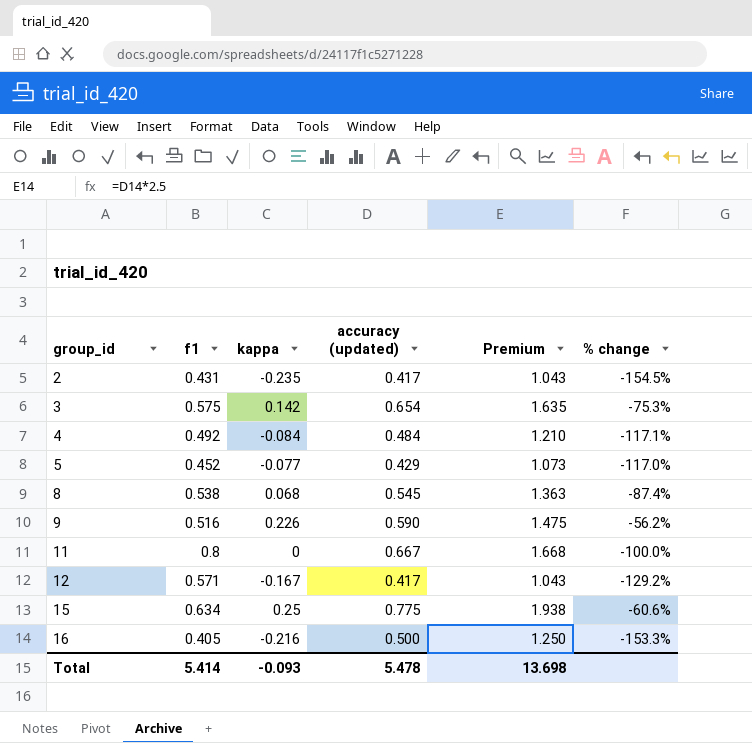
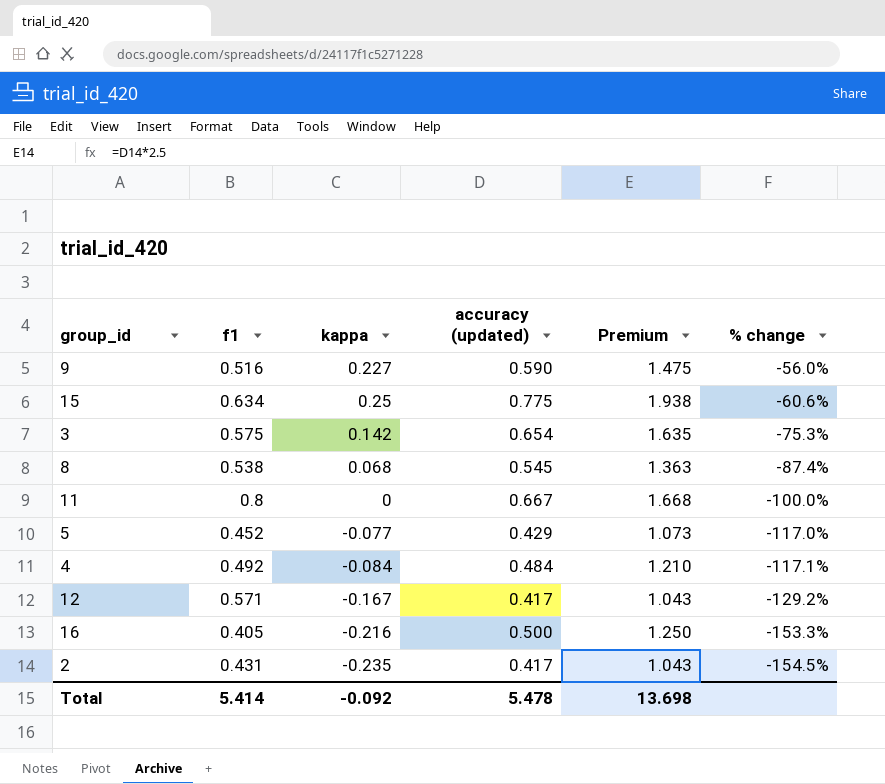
row order: group_id ascending -> % change descending
9 | kappa: 0.226 -> 0.227
9 | % change: -56.2% -> -56.0%
Total | kappa: -0.093 -> -0.092

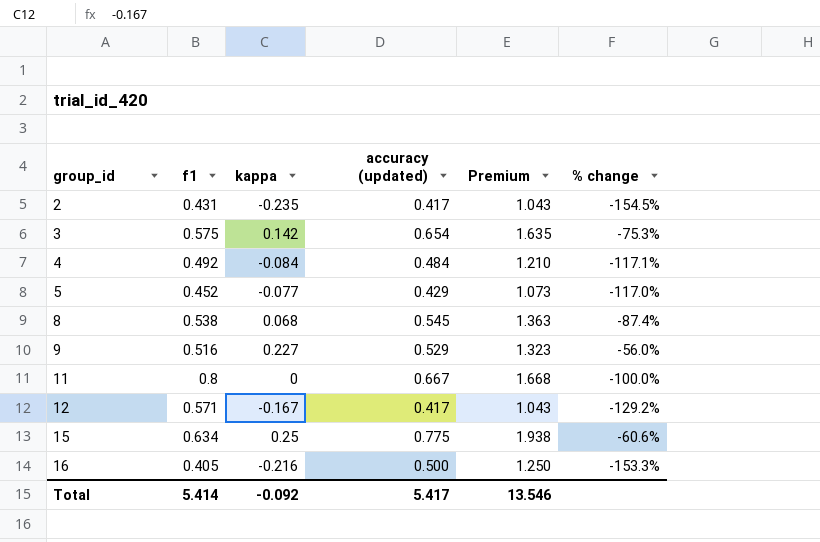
row order: % change descending -> group_id ascending
9 | accuracy (updated): 0.590 -> 0.529
9 | Premium: 1.475 -> 1.323
Total | accuracy (updated): 5.478 -> 5.417
Total | Premium: 13.698 -> 13.546

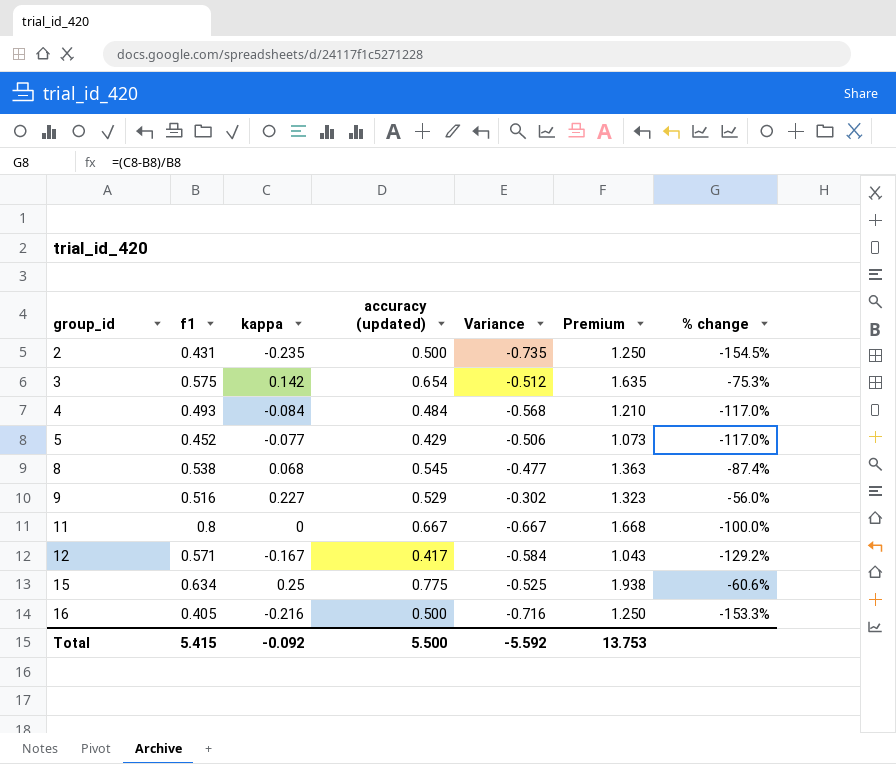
column Variance | formula: none -> [kappa] - [accuracy (updated)]
2 | accuracy (updated): 0.417 -> 0.500
2 | Premium: 1.043 -> 1.250
4 | f1: 0.492 -> 0.493
4 | % change: -117.1% -> -117.0%
Total | f1: 5.414 -> 5.415
Total | accuracy (updated): 5.417 -> 5.500
Total | Premium: 13.546 -> 13.753

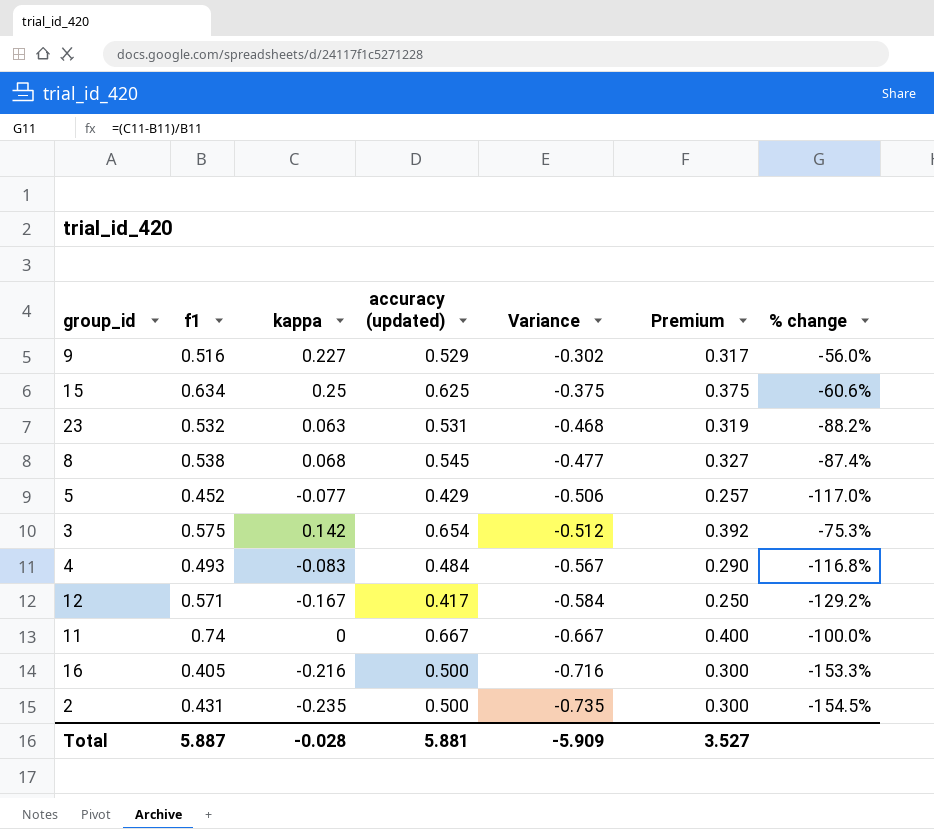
row order: group_id ascending -> Variance descending
column Premium | formula: [accuracy (updated)] * 2.5 -> [accuracy (updated)] * 0.6
15 | accuracy (updated): 0.775 -> 0.625
15 | Variance: -0.525 -> -0.375
row 23: none -> 0.532 | 0.063 | 0.531 | -0.468 | 0.319 | -88.2%
4 | kappa: -0.084 -> -0.083
4 | Variance: -0.568 -> -0.567
4 | % change: -117.0% -> -116.8%
11 | f1: 0.8 -> 0.74
Total | f1: 5.415 -> 5.887
Total | kappa: -0.092 -> -0.028
Total | accuracy (updated): 5.500 -> 5.881
Total | Variance: -5.592 -> -5.909
Total | Premium: 13.753 -> 3.527

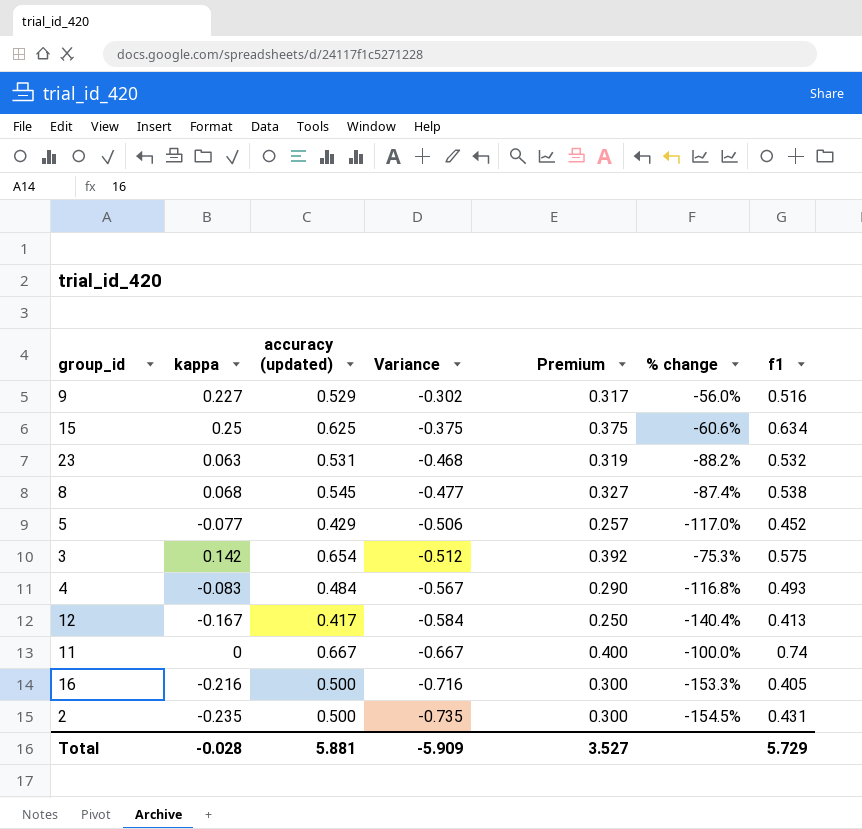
column f1 | position: 2 -> 7
12 | % change: -129.2% -> -140.4%
12 | f1: 0.571 -> 0.413
Total | f1: 5.887 -> 5.729

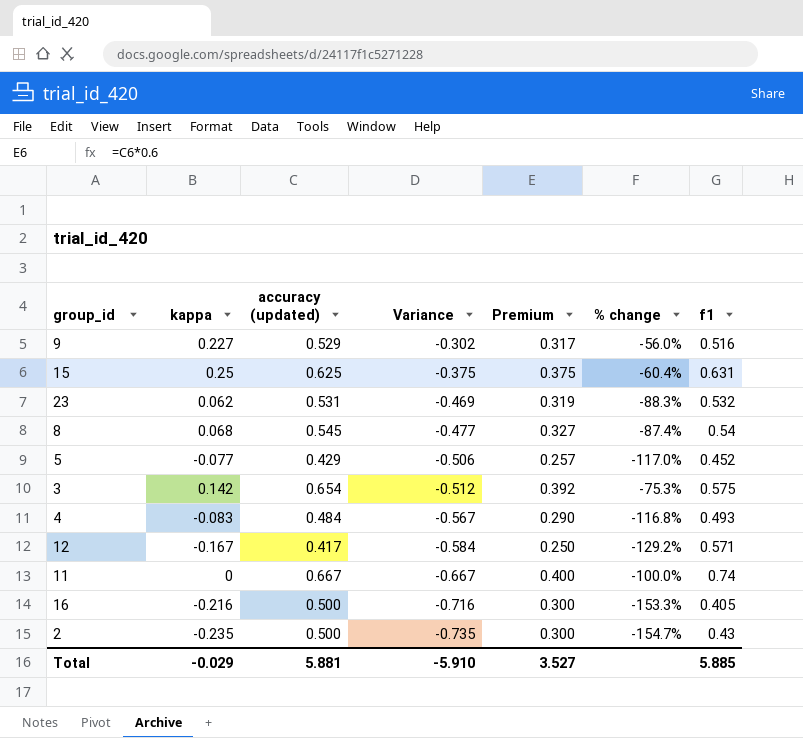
15 | % change: -60.6% -> -60.4%
15 | f1: 0.634 -> 0.631
23 | kappa: 0.063 -> 0.062
23 | Variance: -0.468 -> -0.469
23 | % change: -88.2% -> -88.3%
8 | f1: 0.538 -> 0.54
12 | % change: -140.4% -> -129.2%
12 | f1: 0.413 -> 0.571
2 | % change: -154.5% -> -154.7%
2 | f1: 0.431 -> 0.43
Total | kappa: -0.028 -> -0.029
Total | Variance: -5.909 -> -5.910
Total | f1: 5.729 -> 5.885

